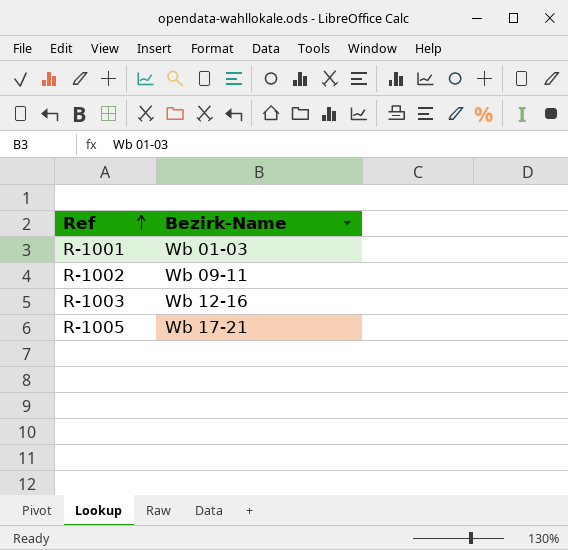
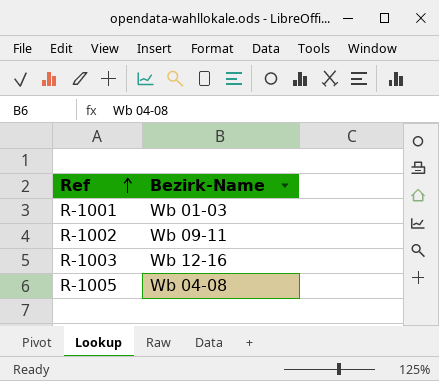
R-1005 | Bezirk-Name: Wb 17-21 -> Wb 04-08

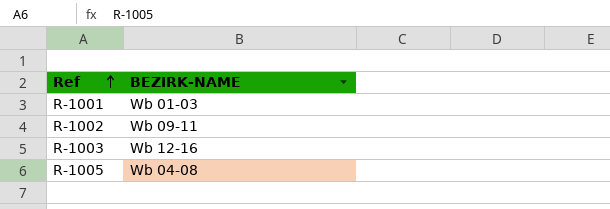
column name: Bezirk-Name -> BEZIRK-NAME

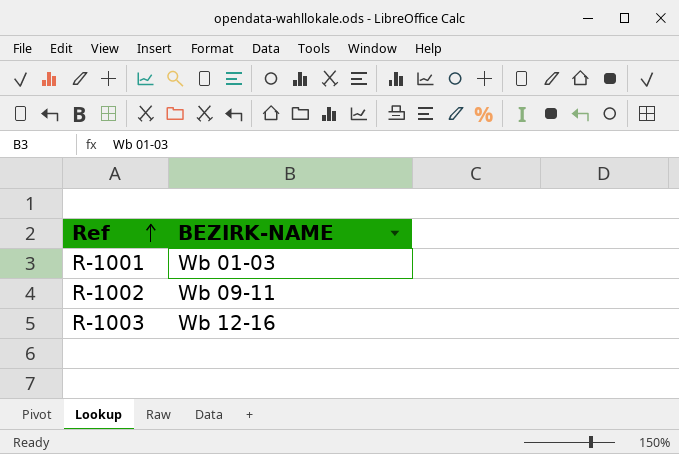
row R-1005: Wb 04-08 -> none

